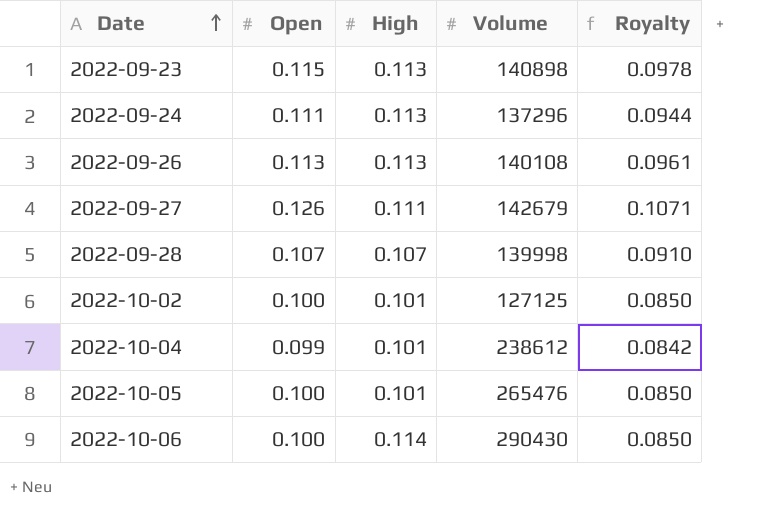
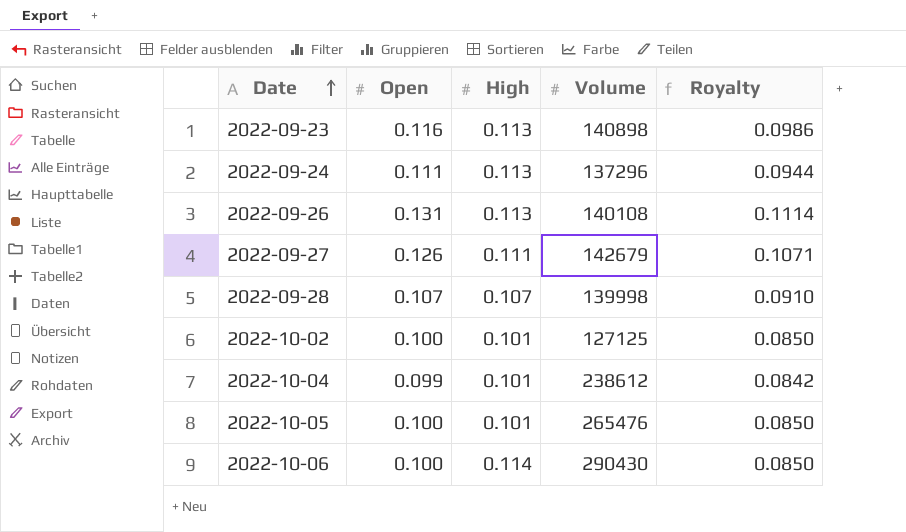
2022-09-23 | Open: 0.115 -> 0.116
2022-09-23 | Royalty: 0.0978 -> 0.0986
2022-09-26 | Open: 0.113 -> 0.131
2022-09-26 | Royalty: 0.0961 -> 0.1114

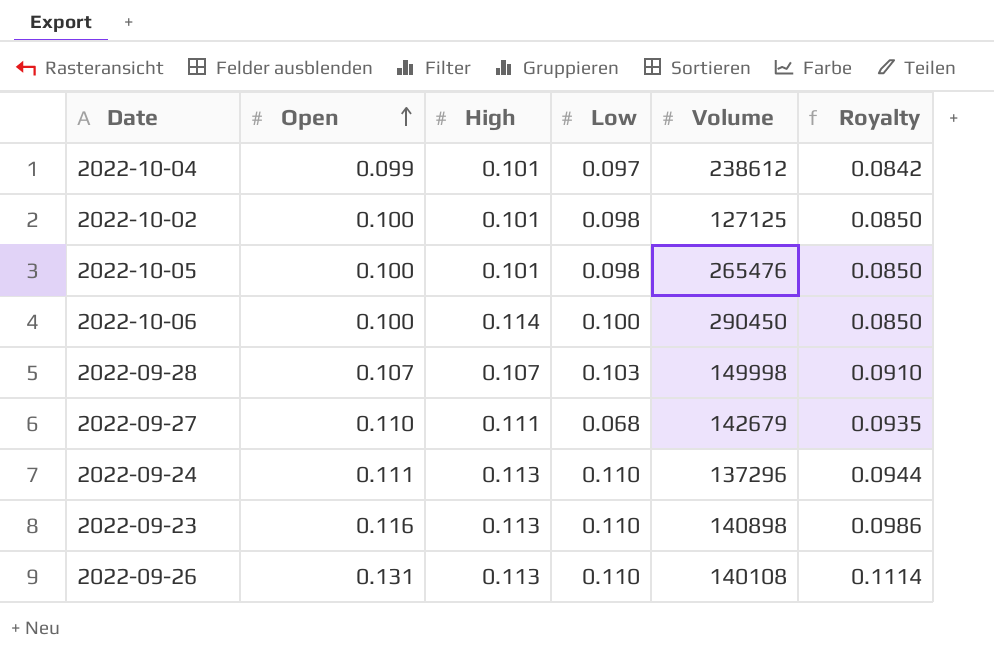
row order: Date ascending -> Open ascending
column Low | position: none -> 4
2022-10-06 | Volume: 290430 -> 290450
2022-09-28 | Volume: 139998 -> 149998
2022-09-27 | Open: 0.126 -> 0.110
2022-09-27 | Royalty: 0.1071 -> 0.0935

